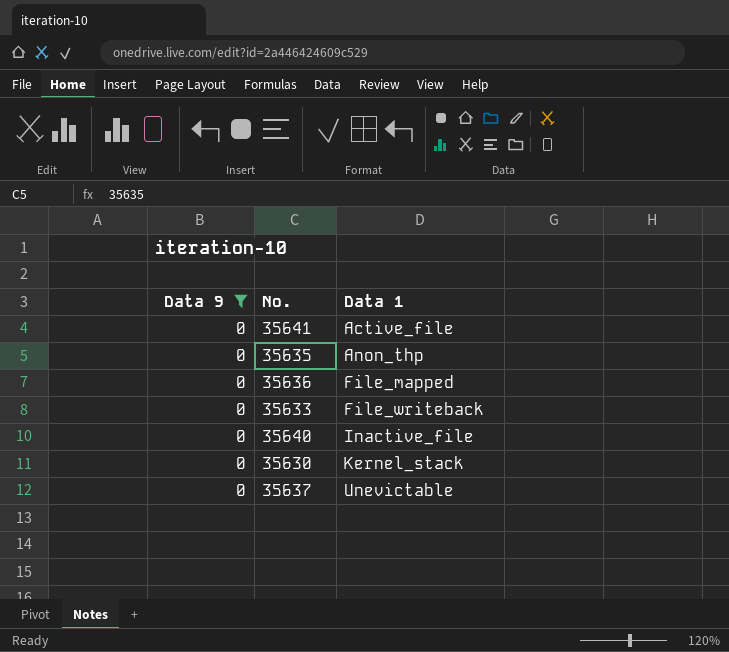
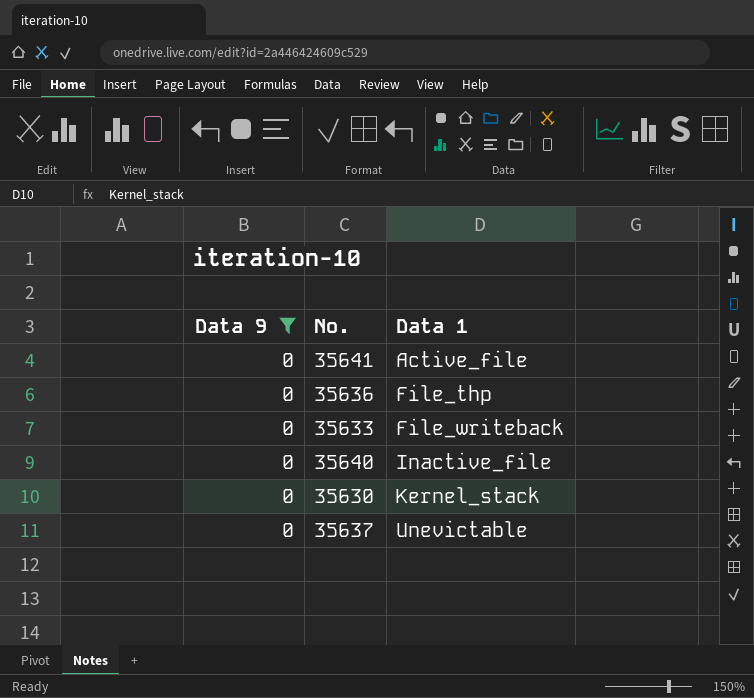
row 35635: 0 | Anon_thp -> none
35636 | Data 1: File_mapped -> File_thp

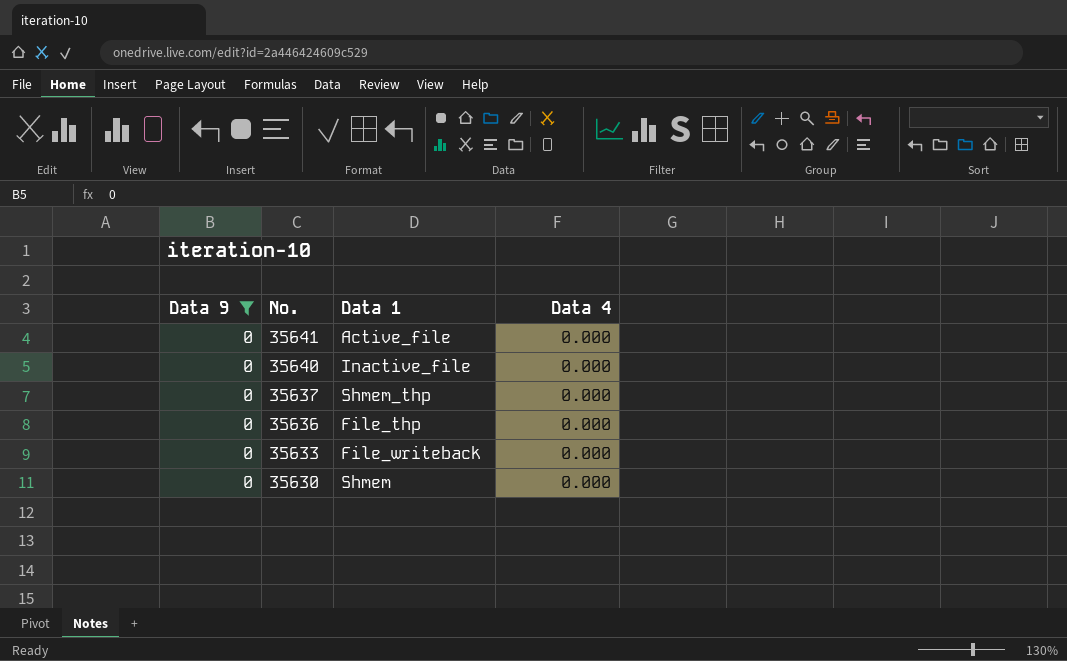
row order: Data 1 ascending -> No. descending
column Data 4 | position: none -> 4
35637 | Data 1: Unevictable -> Shmem_thp
35630 | Data 1: Kernel_stack -> Shmem

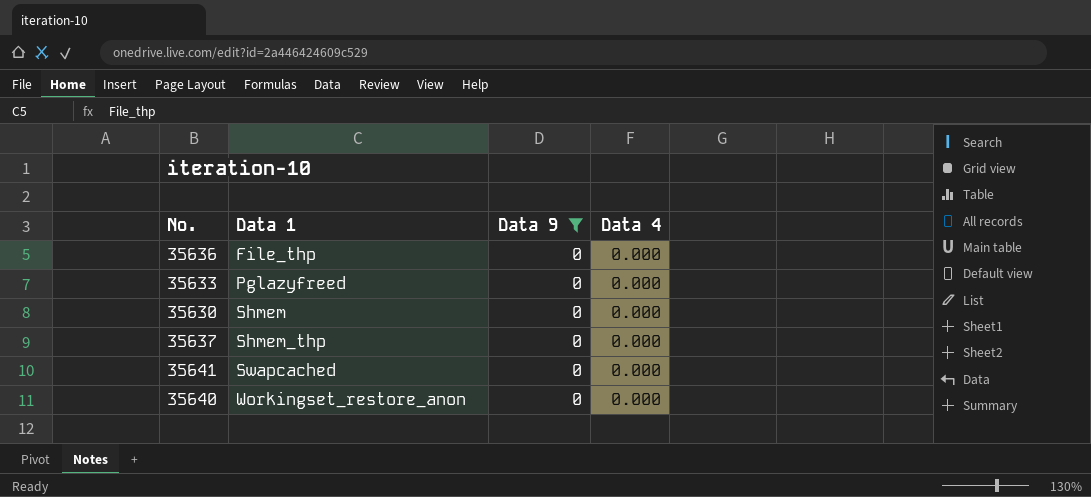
row order: No. descending -> Data 1 ascending
column Data 9 | position: 1 -> 3
35633 | Data 1: File_writeback -> Pglazyfreed
35641 | Data 1: Active_file -> Swapcached
35640 | Data 1: Inactive_file -> Workingset_restore_anon

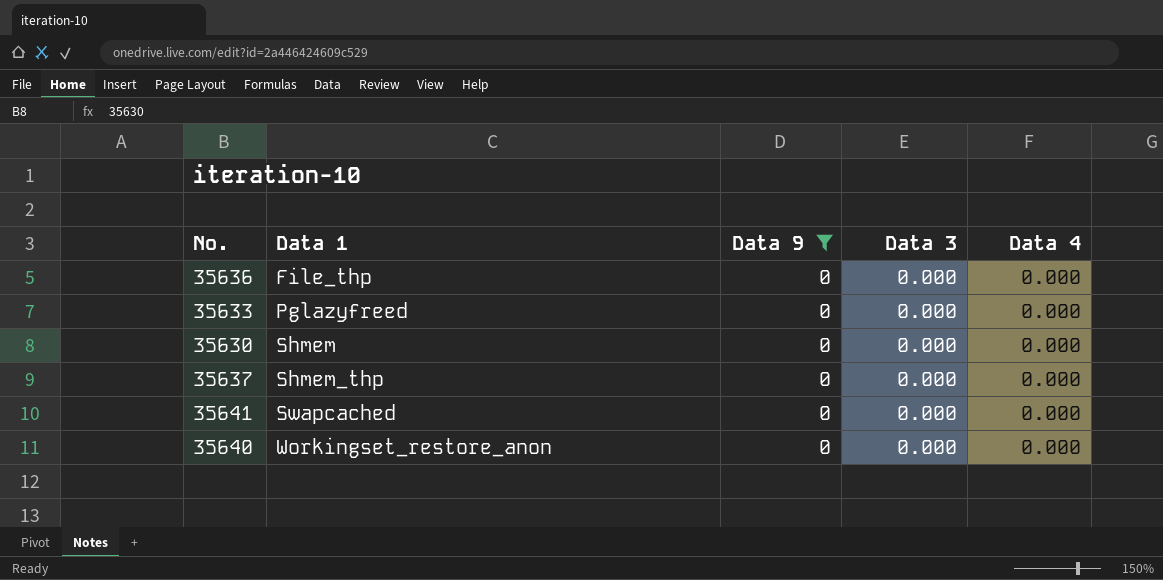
column Data 3 | position: none -> 4

